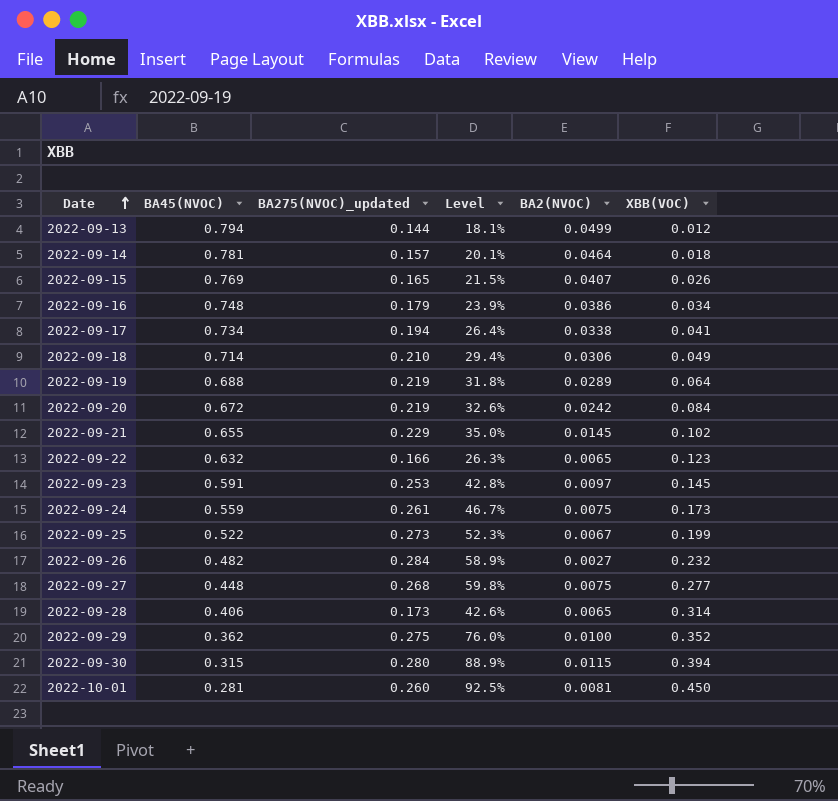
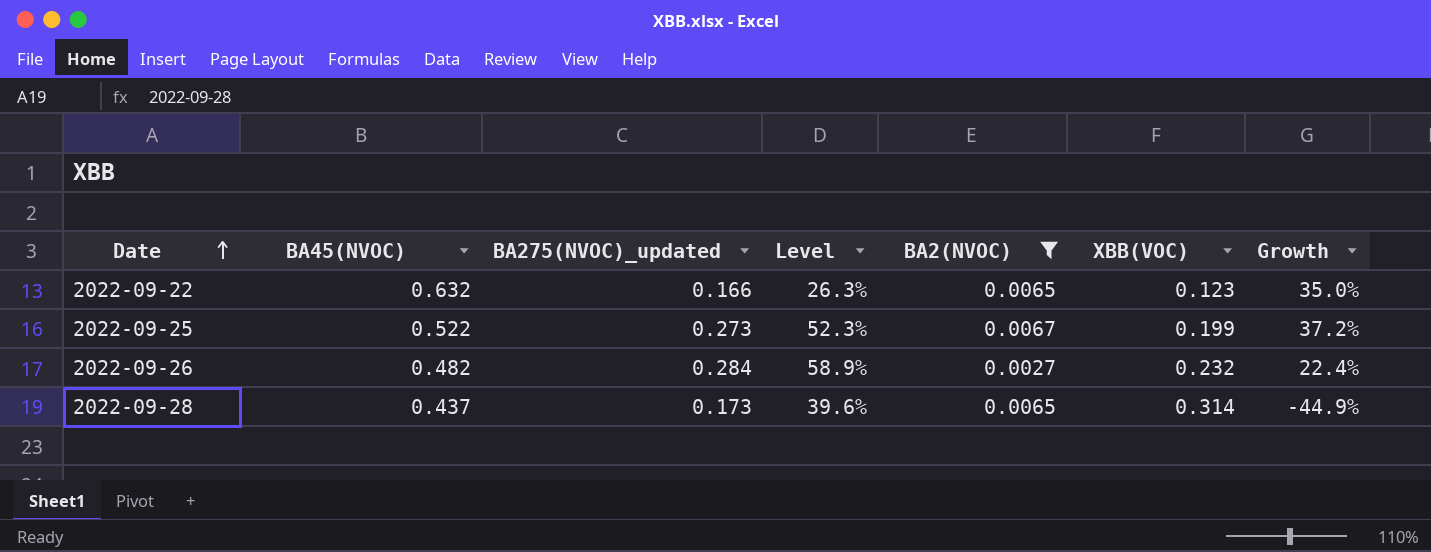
filter: none -> BA2(NVOC) <= 0.0067
column Growth | formula: none -> ([BA275(NVOC)_updated] - [XBB(VOC)]) / [XBB(VOC)]
2022-09-28 | BA45(NVOC): 0.406 -> 0.437
2022-09-28 | Level: 42.6% -> 39.6%

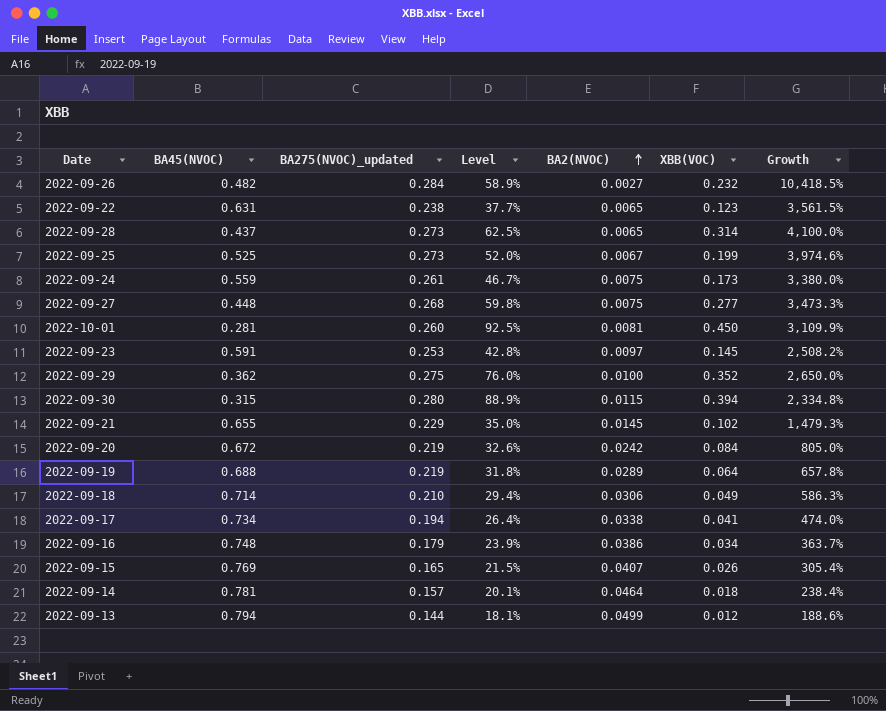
filter: BA2(NVOC) <= 0.0067 -> none
row order: Date ascending -> BA2(NVOC) ascending
column Growth | formula: ([BA275(NVOC)_updated] - [XBB(VOC)]) / [XBB(VOC)] -> ([BA275(NVOC)_updated] - [BA2(NVOC)]) / [BA2(NVOC)]
2022-09-22 | BA45(NVOC): 0.632 -> 0.631
2022-09-22 | BA275(NVOC)_updated: 0.166 -> 0.238
2022-09-22 | Level: 26.3% -> 37.7%
2022-09-28 | BA275(NVOC)_updated: 0.173 -> 0.273
2022-09-28 | Level: 39.6% -> 62.5%
2022-09-25 | BA45(NVOC): 0.522 -> 0.525
2022-09-25 | Level: 52.3% -> 52.0%

